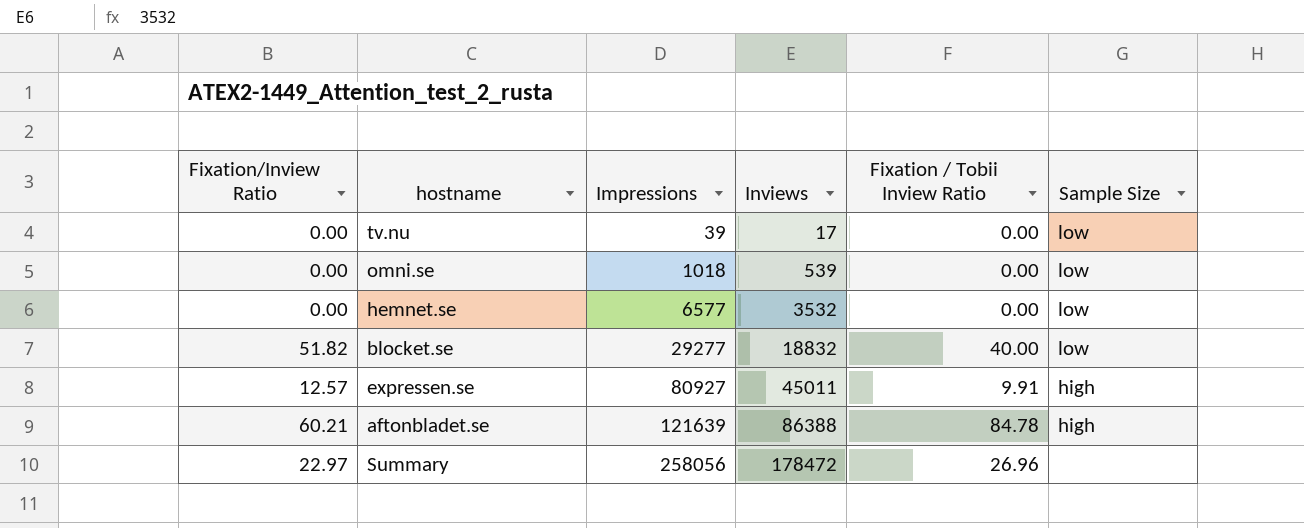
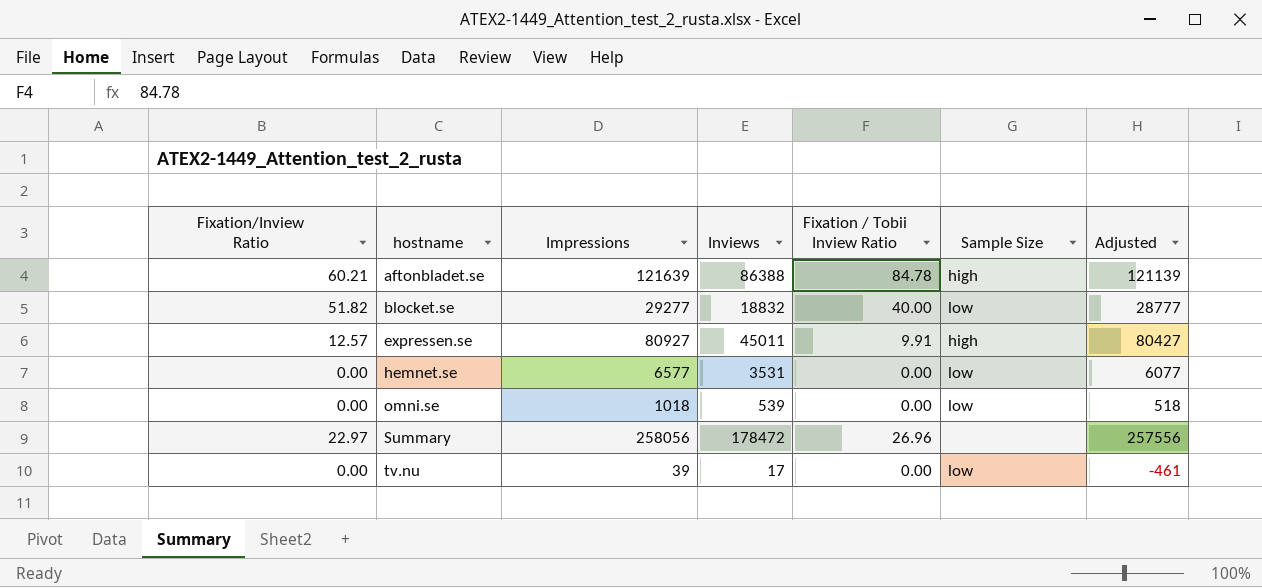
row order: Impressions ascending -> hostname ascending
column Adjusted | formula: none -> [Impressions] - 500
hemnet.se | Inviews: 3532 -> 3531

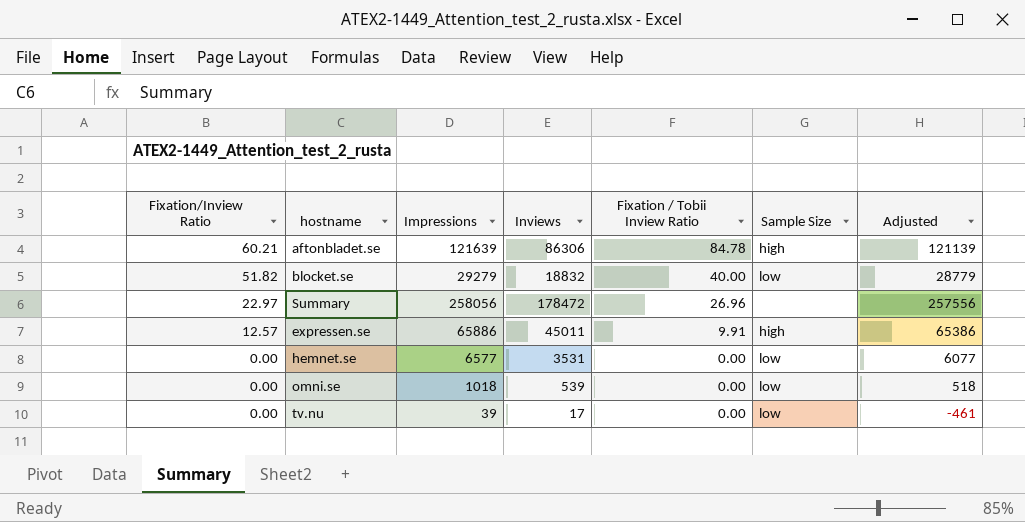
row order: hostname ascending -> Fixation/Inview Ratio descending
aftonbladet.se | Inviews: 86388 -> 86306
blocket.se | Impressions: 29277 -> 29279
blocket.se | Adjusted: 28777 -> 28779
expressen.se | Impressions: 80927 -> 65886
expressen.se | Adjusted: 80427 -> 65386

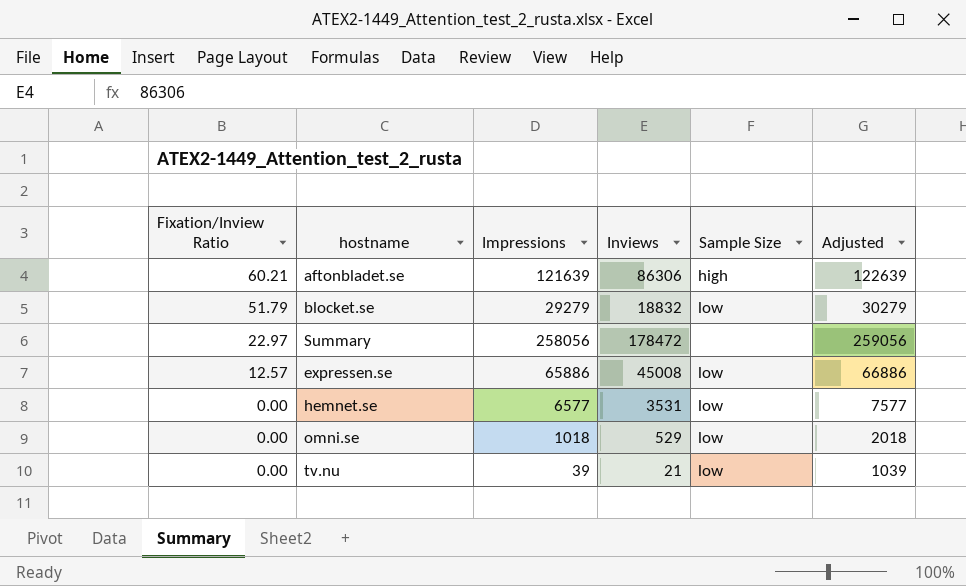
column Fixation / Tobii Inview Ratio | position: 5 -> none
column Adjusted | formula: [Impressions] - 500 -> [Impressions] + 1000
blocket.se | Fixation/Inview Ratio: 51.82 -> 51.79
expressen.se | Inviews: 45011 -> 45008
expressen.se | Sample Size: high -> low
omni.se | Inviews: 539 -> 529
tv.nu | Inviews: 17 -> 21

